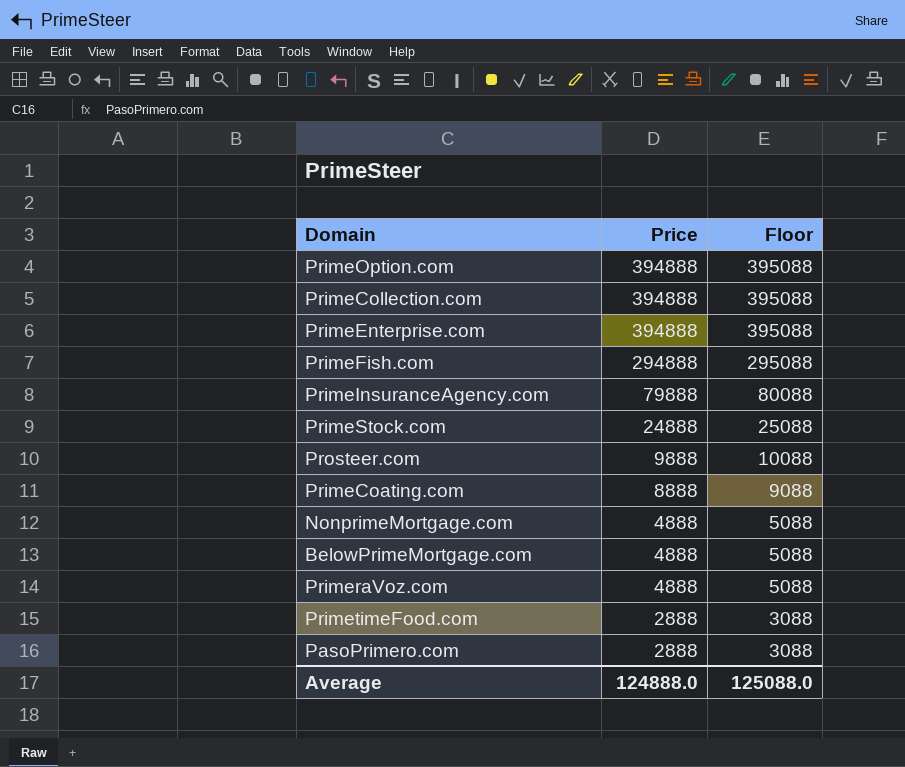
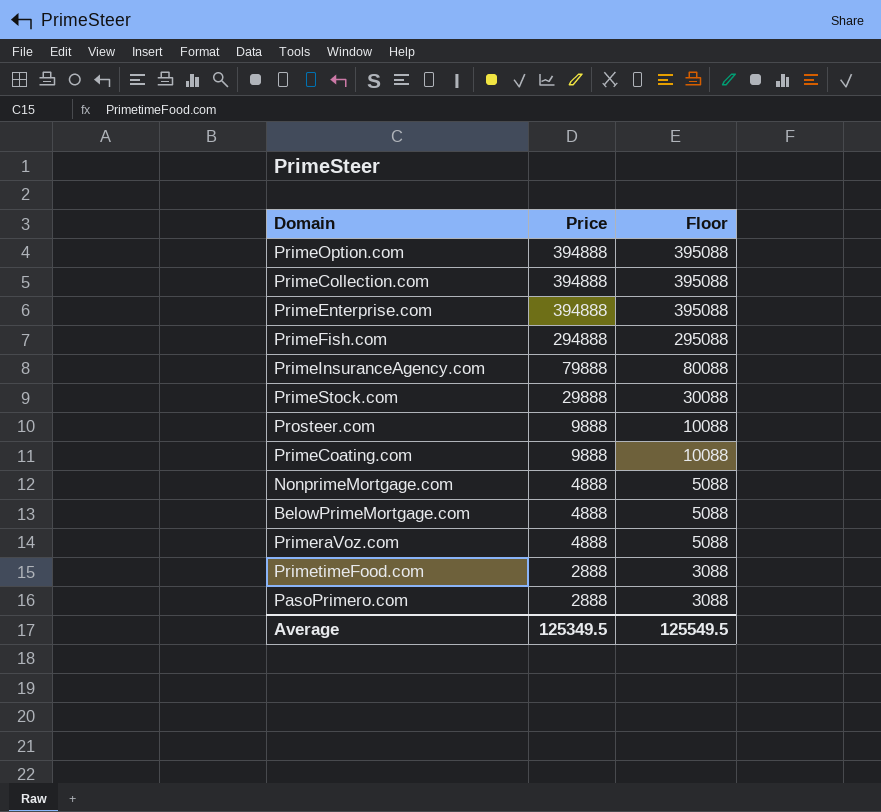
PrimeStock.com | Price: 24888 -> 29888
PrimeStock.com | Floor: 25088 -> 30088
PrimeCoating.com | Price: 8888 -> 9888
PrimeCoating.com | Floor: 9088 -> 10088
Average | Price: 124888.0 -> 125349.5
Average | Floor: 125088.0 -> 125549.5

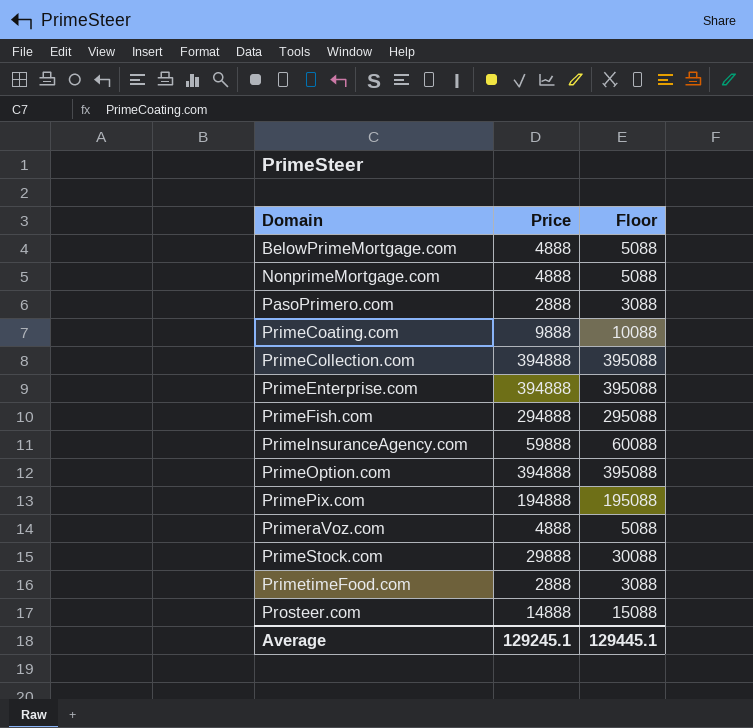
row order: Price descending -> Domain ascending
PrimeInsuranceAgency.com | Price: 79888 -> 59888
PrimeInsuranceAgency.com | Floor: 80088 -> 60088
row PrimePix.com: none -> 194888 | 195088
Prosteer.com | Price: 9888 -> 14888
Prosteer.com | Floor: 10088 -> 15088
Average | Price: 125349.5 -> 129245.1
Average | Floor: 125549.5 -> 129445.1

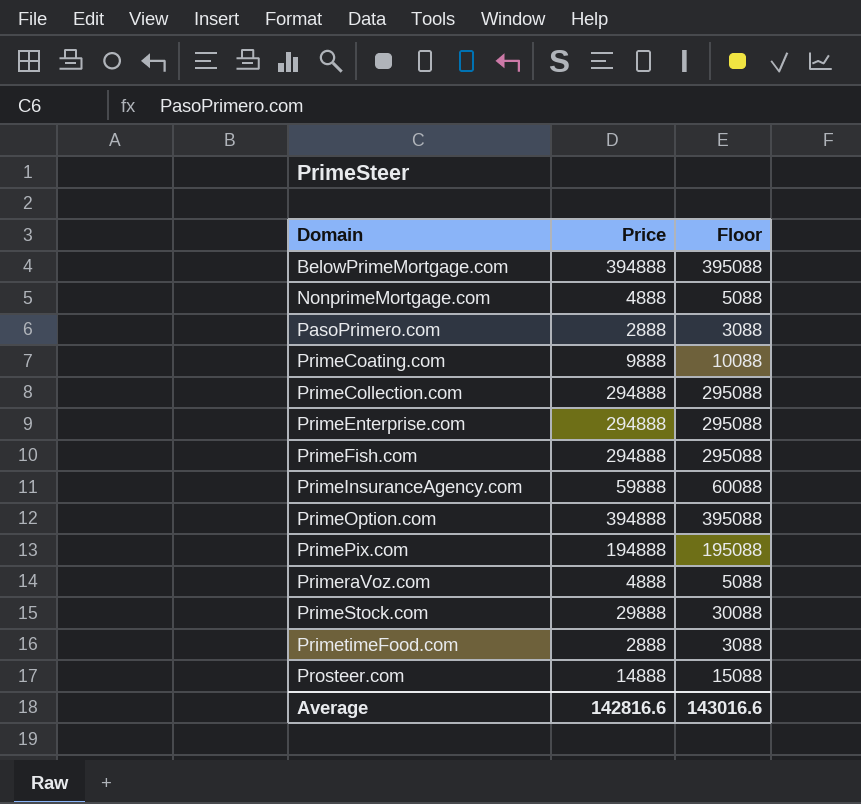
BelowPrimeMortgage.com | Price: 4888 -> 394888
BelowPrimeMortgage.com | Floor: 5088 -> 395088
PrimeCollection.com | Price: 394888 -> 294888
PrimeCollection.com | Floor: 395088 -> 295088
PrimeEnterprise.com | Price: 394888 -> 294888
PrimeEnterprise.com | Floor: 395088 -> 295088
Average | Price: 129245.1 -> 142816.6
Average | Floor: 129445.1 -> 143016.6

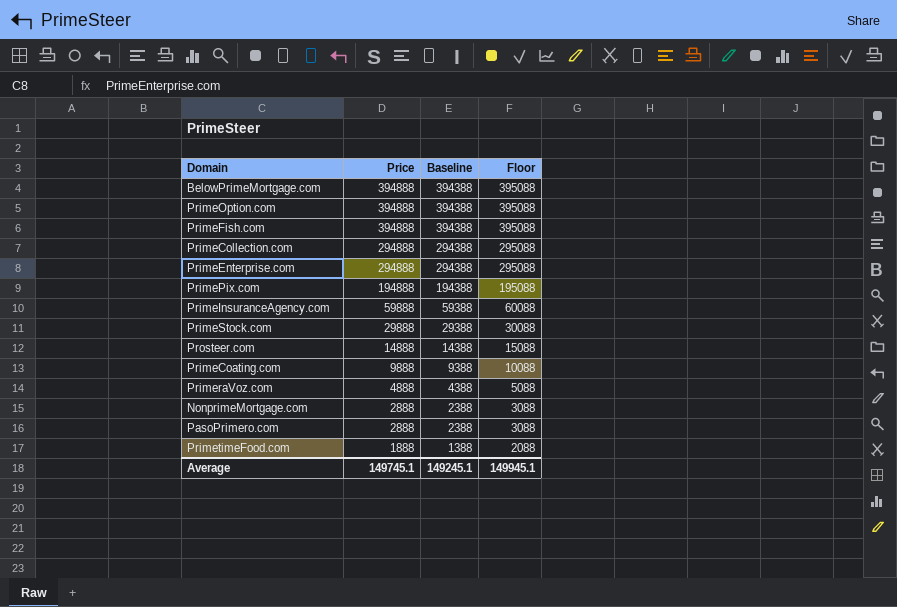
row order: Domain ascending -> Price descending
column Baseline | formula: none -> [Price] - 500
PrimeFish.com | Price: 294888 -> 394888
PrimeFish.com | Floor: 295088 -> 395088
NonprimeMortgage.com | Price: 4888 -> 2888
NonprimeMortgage.com | Floor: 5088 -> 3088
PrimetimeFood.com | Price: 2888 -> 1888
PrimetimeFood.com | Floor: 3088 -> 2088
Average | Price: 142816.6 -> 149745.1
Average | Floor: 143016.6 -> 149945.1

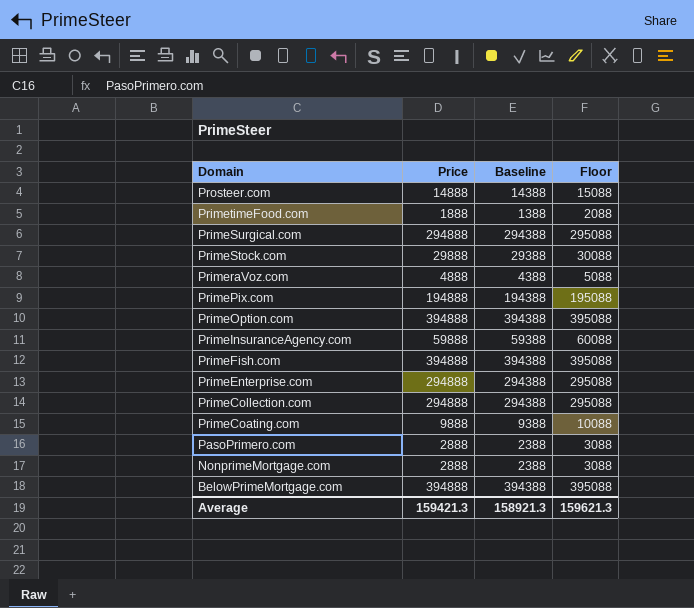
row order: Price descending -> Domain descending
row PrimeSurgical.com: none -> 294888 | 294388 | 295088
Average | Price: 149745.1 -> 159421.3
Average | Baseline: 149245.1 -> 158921.3
Average | Floor: 149945.1 -> 159621.3

